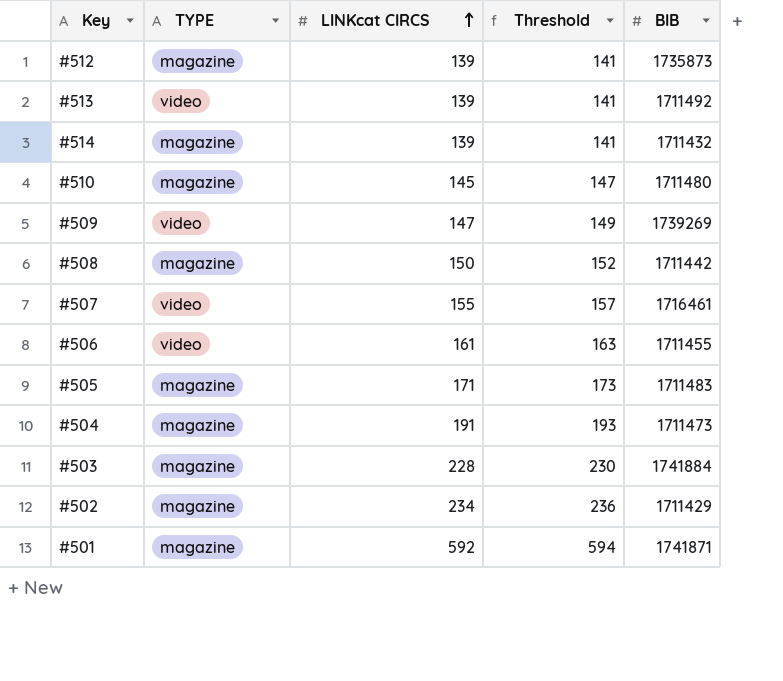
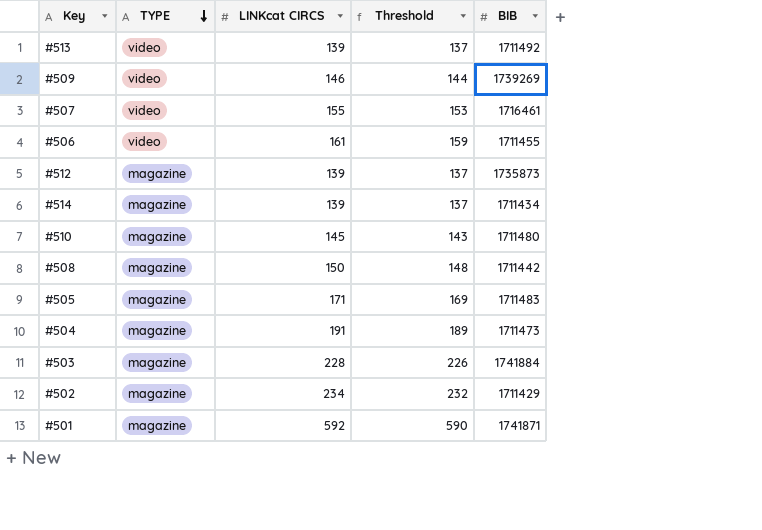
row order: LINKcat CIRCS ascending -> TYPE descending
column Threshold | formula: [LINKcat CIRCS] + 2 -> [LINKcat CIRCS] - 2
#509 | LINKcat CIRCS: 147 -> 146
#514 | BIB: 1711432 -> 1711434

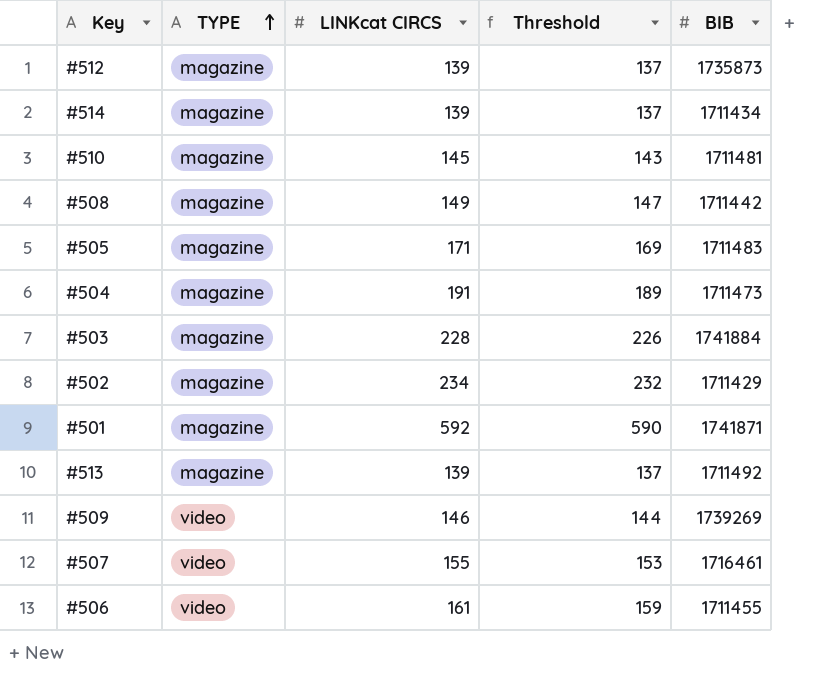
row order: TYPE descending -> TYPE ascending
#510 | BIB: 1711480 -> 1711481
#508 | LINKcat CIRCS: 150 -> 149
#508 | Threshold: 148 -> 147
#513 | TYPE: video -> magazine

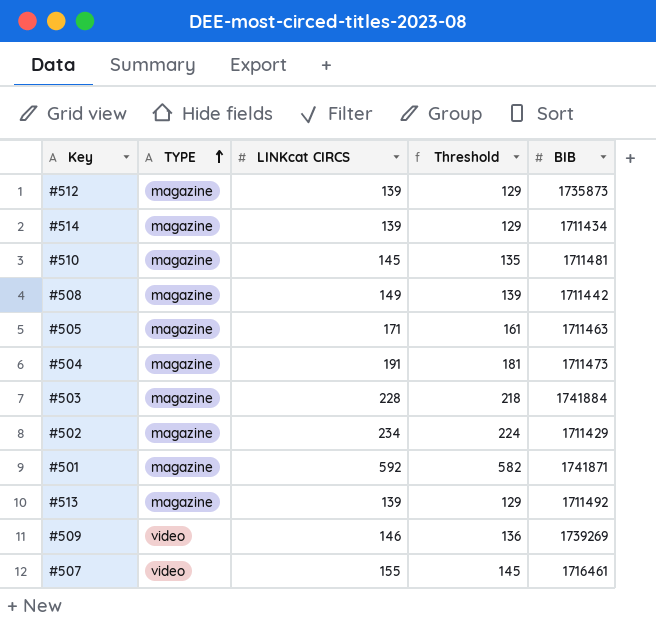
column Threshold | formula: [LINKcat CIRCS] - 2 -> [LINKcat CIRCS] - 10
row #506: video | 161 | 159 | 1711455 -> none
#505 | BIB: 1711483 -> 1711463

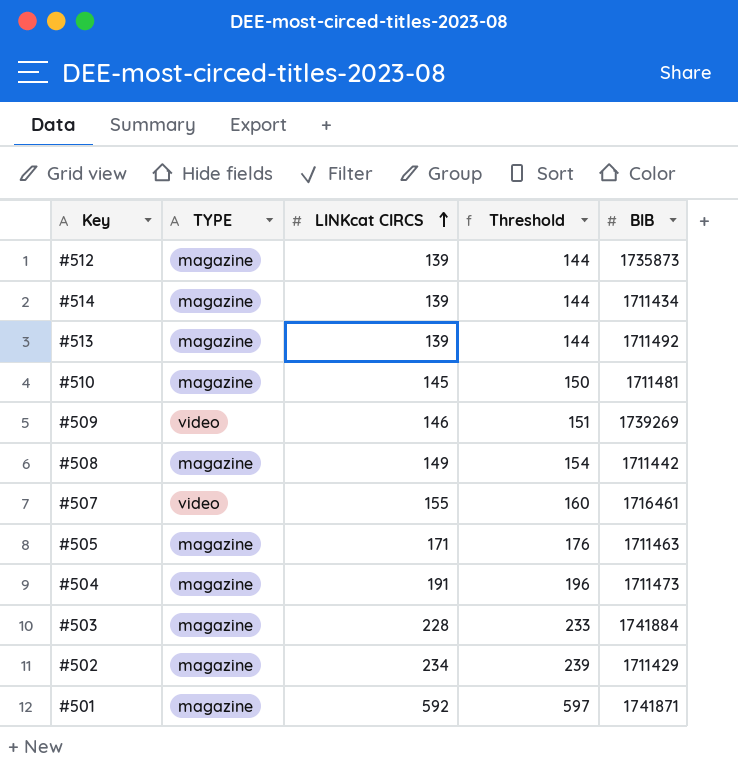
row order: TYPE ascending -> LINKcat CIRCS ascending
column Threshold | formula: [LINKcat CIRCS] - 10 -> [LINKcat CIRCS] + 5

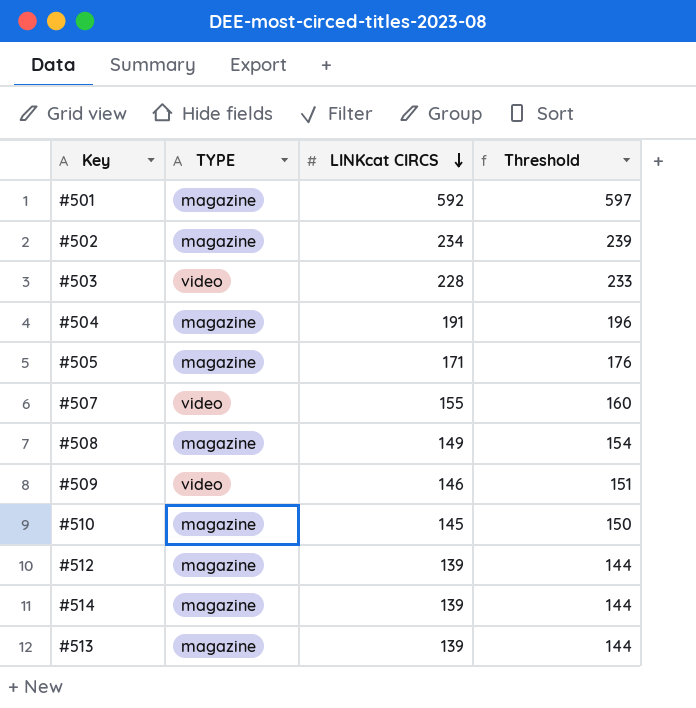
row order: LINKcat CIRCS ascending -> LINKcat CIRCS descending
column BIB | position: 5 -> none
#503 | TYPE: magazine -> video

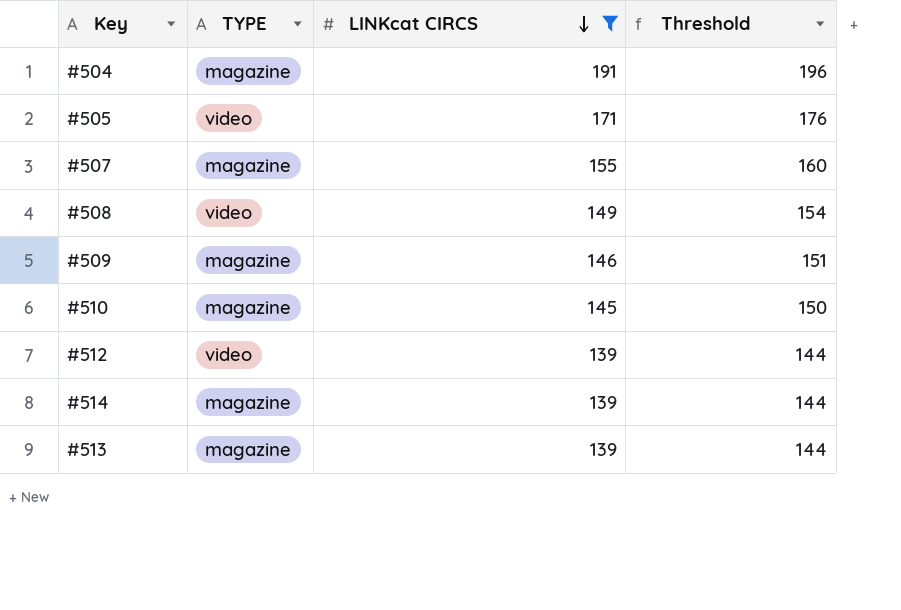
filter: none -> LINKcat CIRCS <= 191
#505 | TYPE: magazine -> video
#507 | TYPE: video -> magazine
#508 | TYPE: magazine -> video
#509 | TYPE: video -> magazine
#512 | TYPE: magazine -> video

